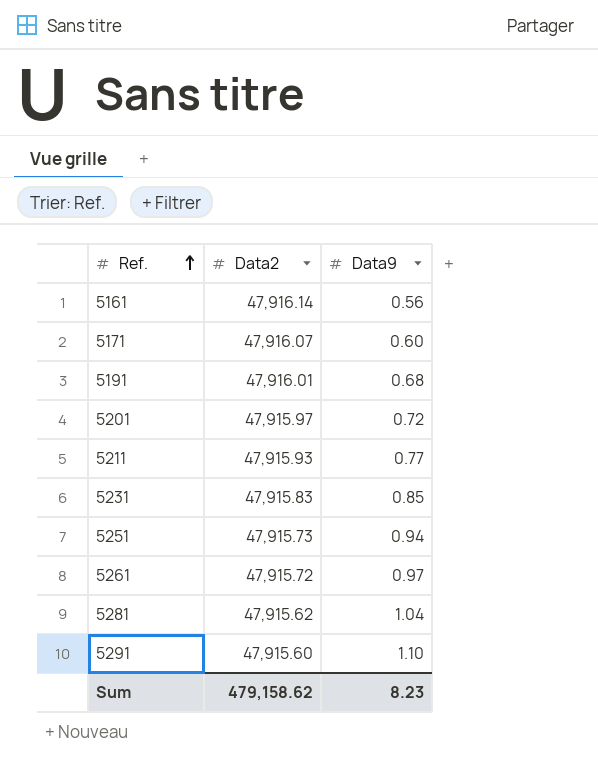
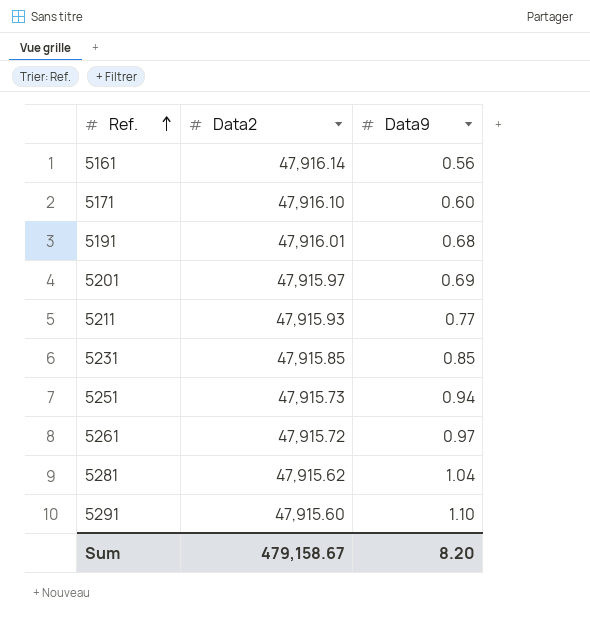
5171 | Data2: 47,916.07 -> 47,916.10
5201 | Data9: 0.72 -> 0.69
5231 | Data2: 47,915.83 -> 47,915.85
Sum | Data2: 479,158.62 -> 479,158.67
Sum | Data9: 8.23 -> 8.20

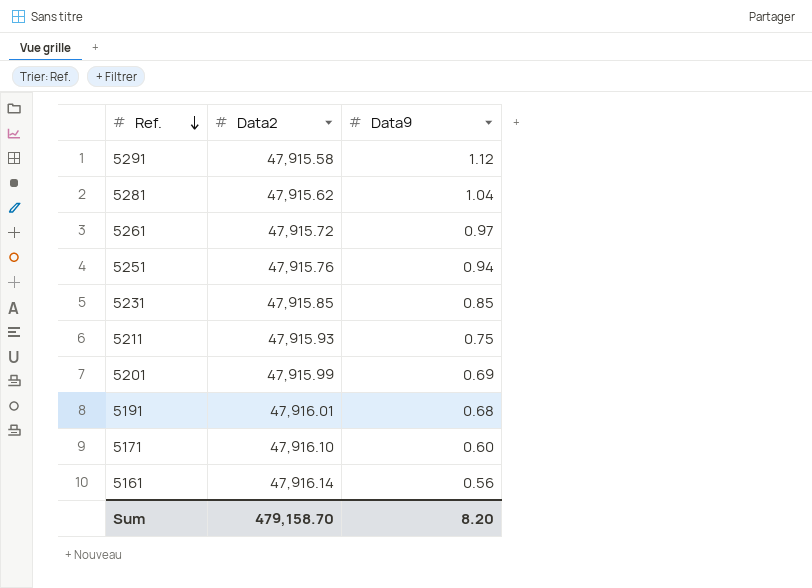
row order: Ref. ascending -> Ref. descending
5291 | Data2: 47,915.60 -> 47,915.58
5291 | Data9: 1.10 -> 1.12
5251 | Data2: 47,915.73 -> 47,915.76
5211 | Data9: 0.77 -> 0.75
5201 | Data2: 47,915.97 -> 47,915.99
Sum | Data2: 479,158.67 -> 479,158.70

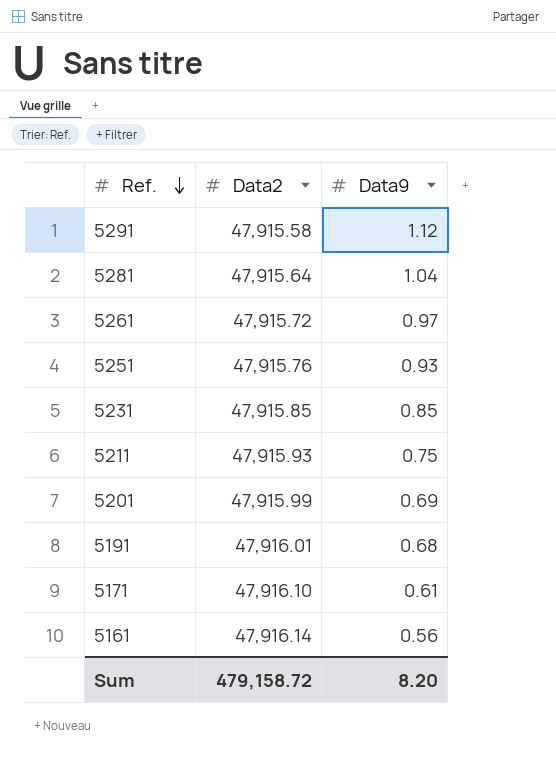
5281 | Data2: 47,915.62 -> 47,915.64
5251 | Data9: 0.94 -> 0.93
5171 | Data9: 0.60 -> 0.61
Sum | Data2: 479,158.70 -> 479,158.72

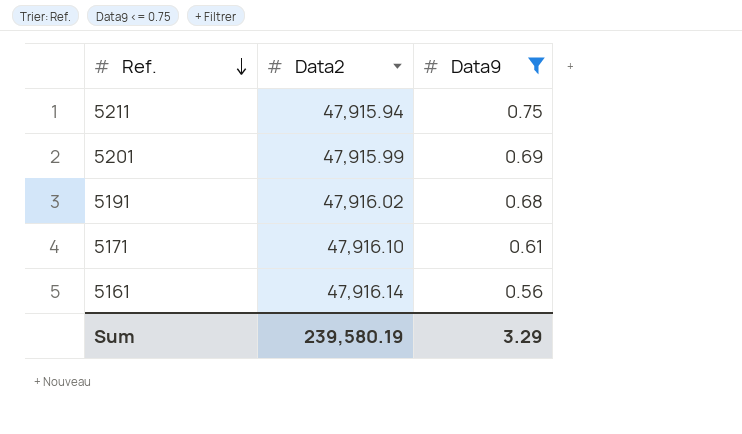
filter: none -> Data9 <= 0.75
5211 | Data2: 47,915.93 -> 47,915.94
5191 | Data2: 47,916.01 -> 47,916.02
Sum | Data2: 479,158.72 -> 239,580.19
Sum | Data9: 8.20 -> 3.29

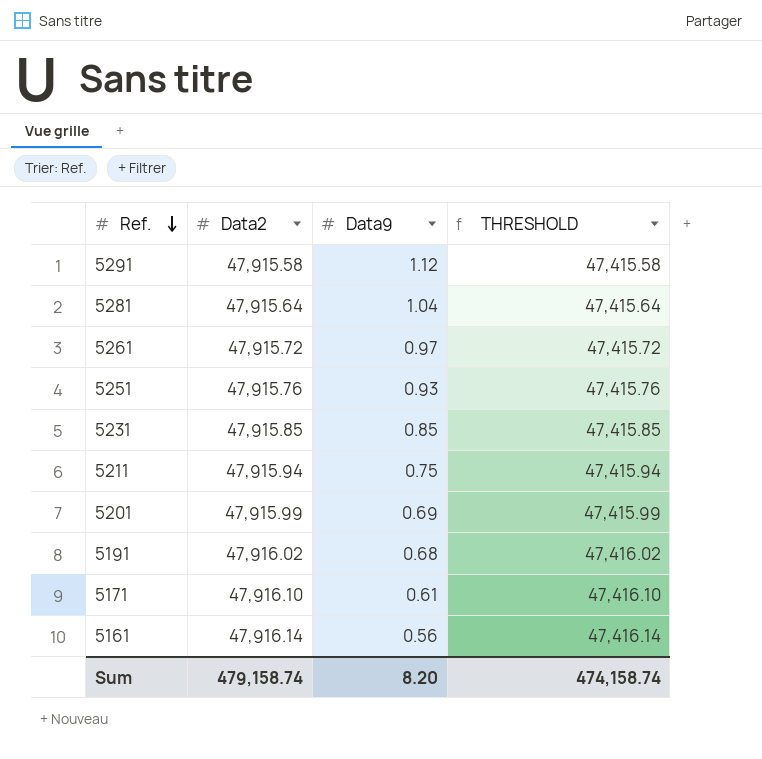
filter: Data9 <= 0.75 -> none
column THRESHOLD | formula: none -> [Data2] - 500
Sum | Data2: 239,580.19 -> 479,158.74
Sum | Data9: 3.29 -> 8.20

